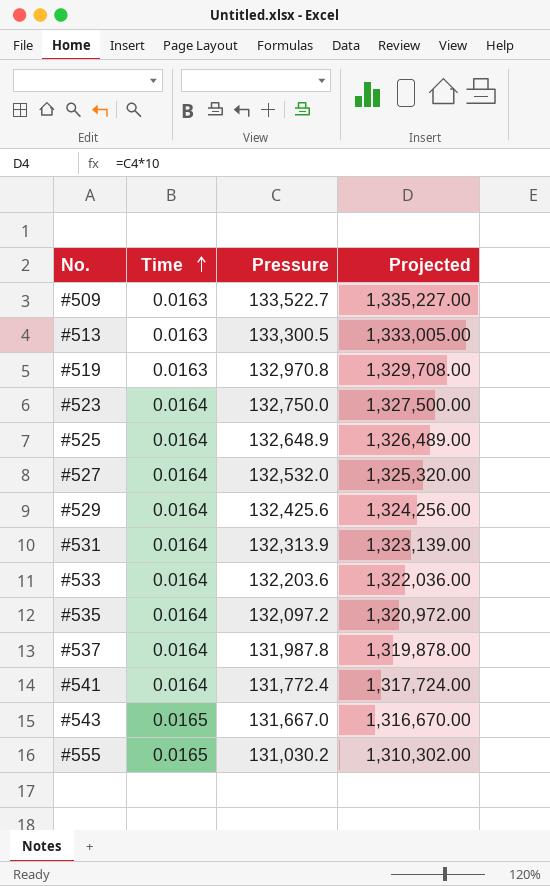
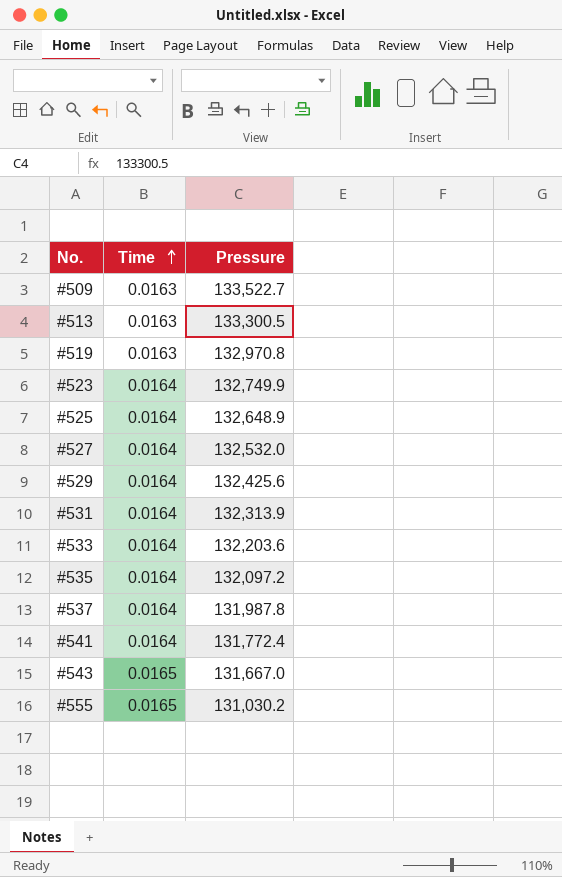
column Projected | formula: [Pressure] * 10 -> none
#523 | Pressure: 132,750.0 -> 132,749.9

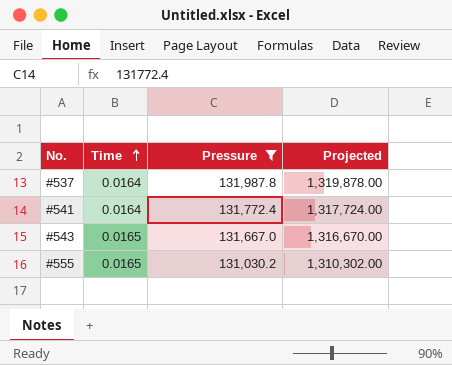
filter: none -> Pressure <= 131,987.8
column Projected | formula: none -> [Pressure] * 10

